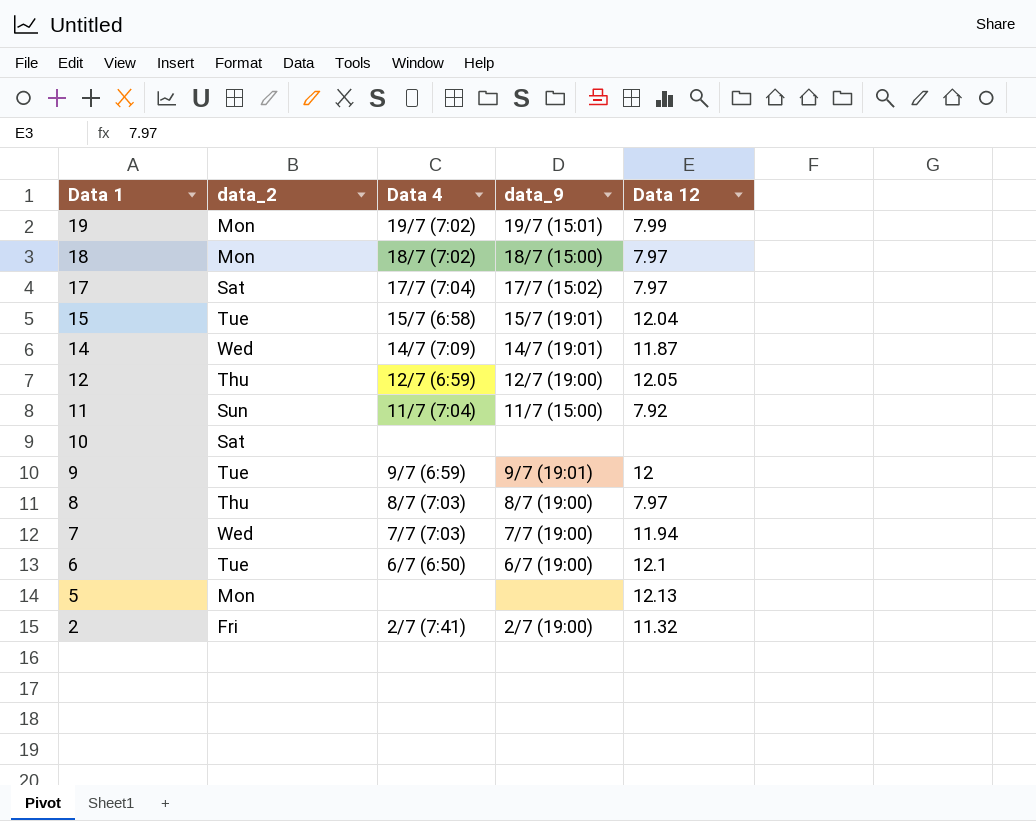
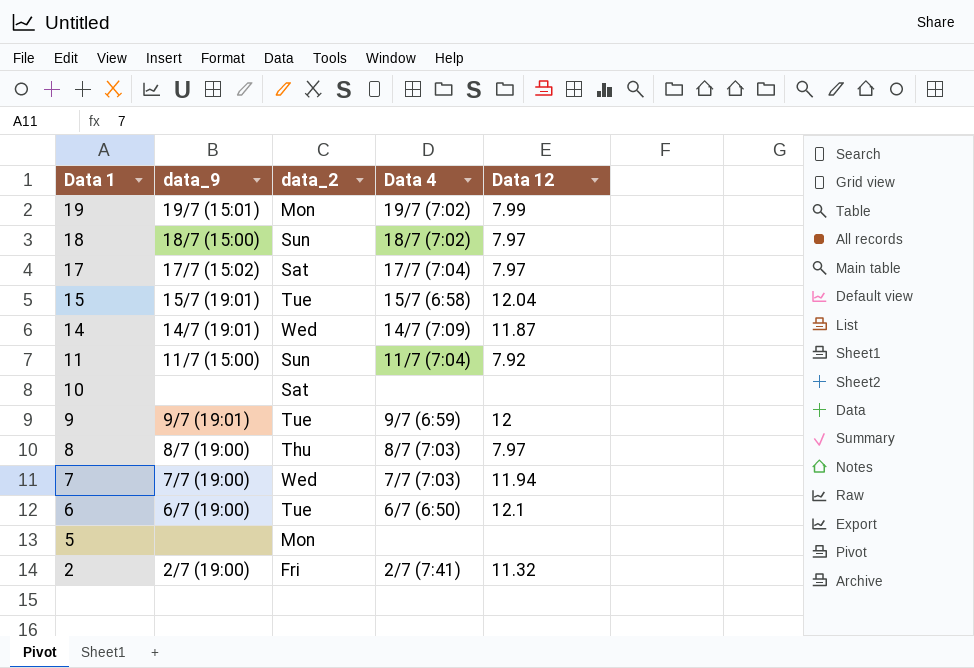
column data_9 | position: 4 -> 2
row 12: Thu | 12/7 (6:59) | 12/7 (19:00) | 12.05 -> none
18 | data_2: Mon -> Sun
5 | Data 12: 12.13 -> none

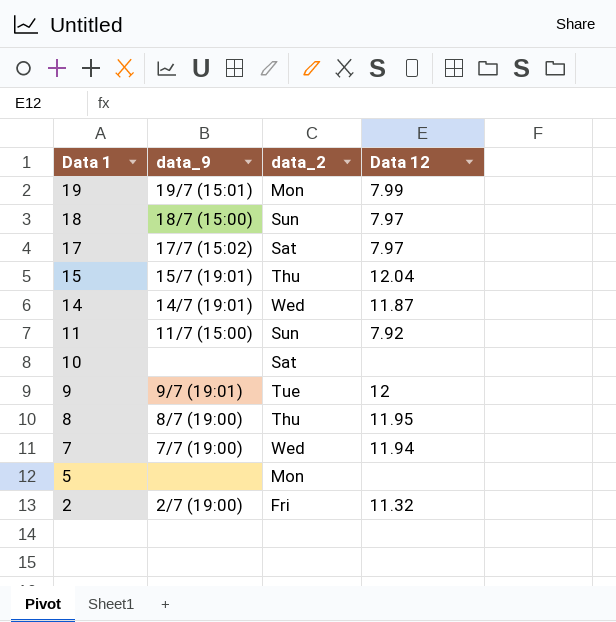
column Data 4 | position: 4 -> none
row 6: 6/7 (19:00) | Tue | 6/7 (6:50) | 12.1 -> none
15 | data_2: Tue -> Thu
8 | Data 12: 7.97 -> 11.95

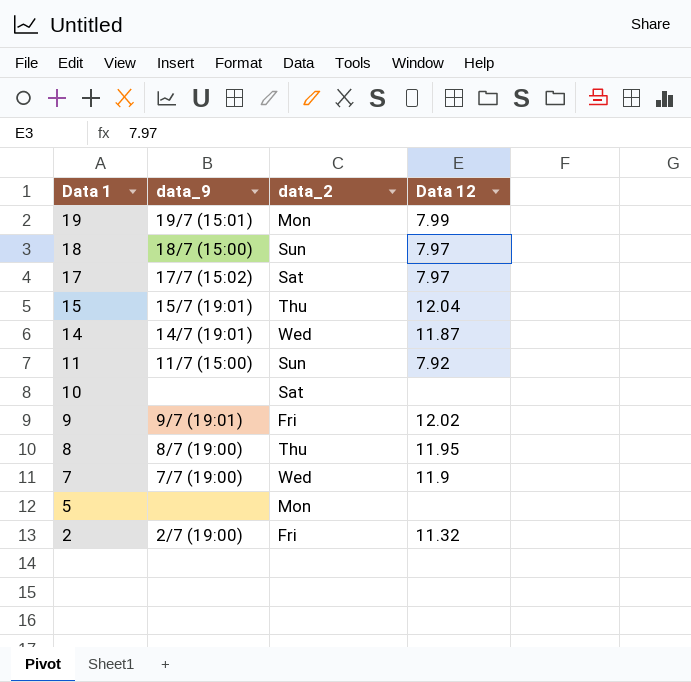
9 | data_2: Tue -> Fri
9 | Data 12: 12 -> 12.02
7 | Data 12: 11.94 -> 11.9

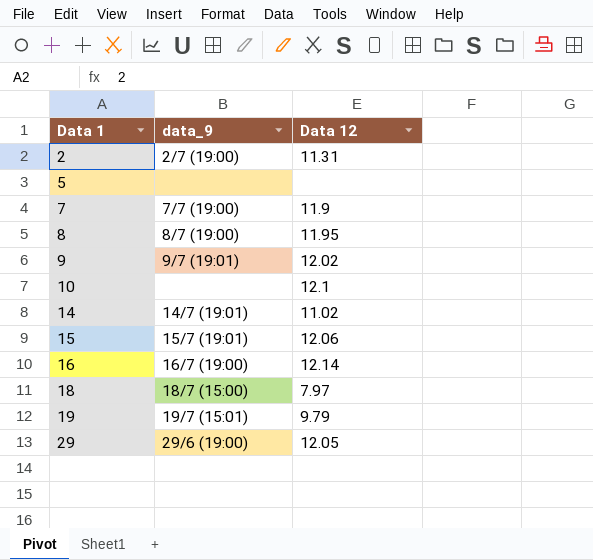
row order: Data 1 descending -> Data 1 ascending
column data_2 | position: 3 -> none
row 17: 17/7 (15:02) | Sat | 7.97 -> none
row 11: 11/7 (15:00) | Sun | 7.92 -> none
2 | Data 12: 11.32 -> 11.31
10 | Data 12: none -> 12.1
14 | Data 12: 11.87 -> 11.02
15 | Data 12: 12.04 -> 12.06
row 16: none -> 16/7 (19:00) | 12.14
19 | Data 12: 7.99 -> 9.79
row 29: none -> 29/6 (19:00) | 12.05

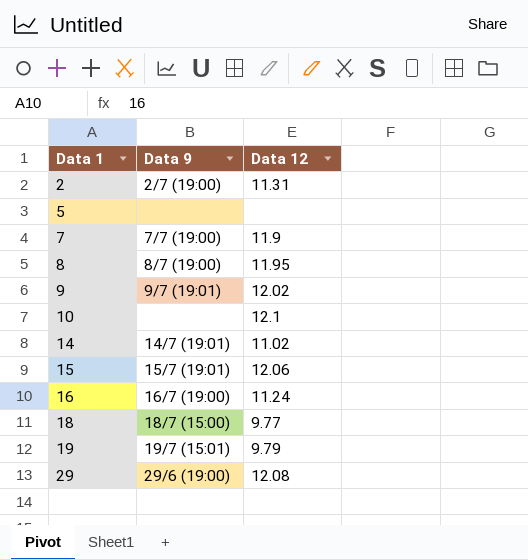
column name: data_9 -> Data 9
16 | Data 12: 12.14 -> 11.24
18 | Data 12: 7.97 -> 9.77
29 | Data 12: 12.05 -> 12.08

